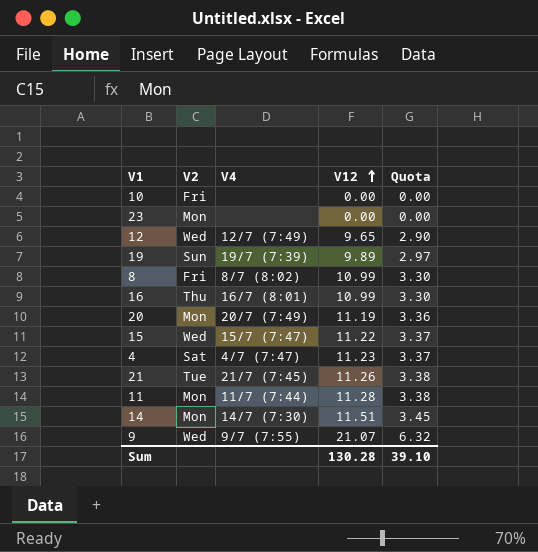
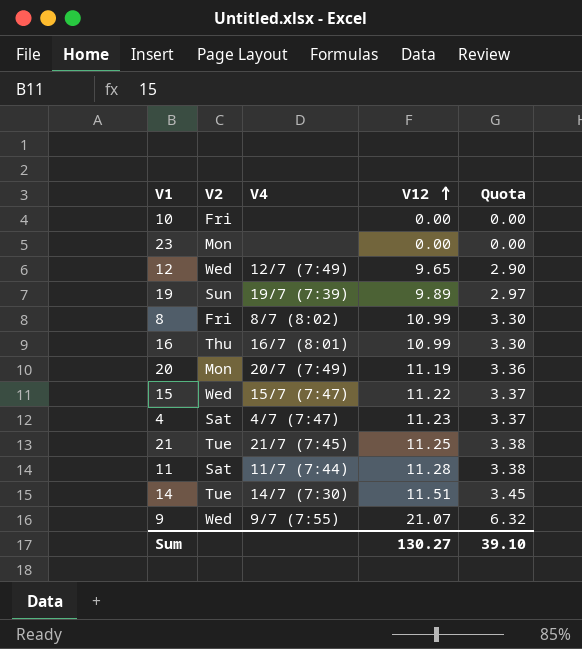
21 | V12: 11.26 -> 11.25
11 | V2: Mon -> Sat
14 | V2: Mon -> Tue
Sum | V12: 130.28 -> 130.27

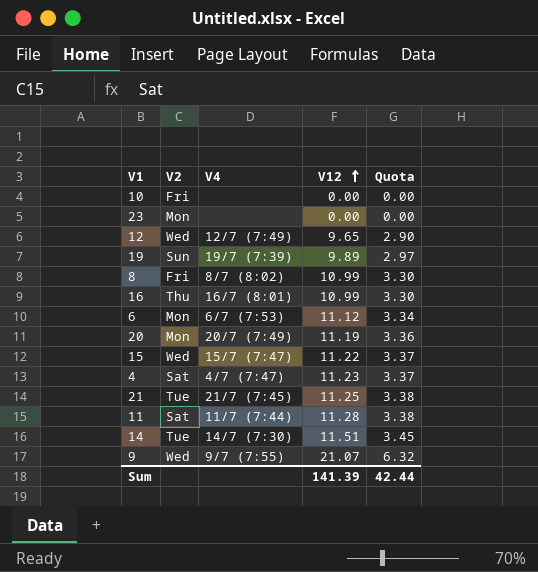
row 6: none -> Mon | 6/7 (7:53) | 11.12 | 3.34
Sum | V12: 130.27 -> 141.39
Sum | Quota: 39.10 -> 42.44

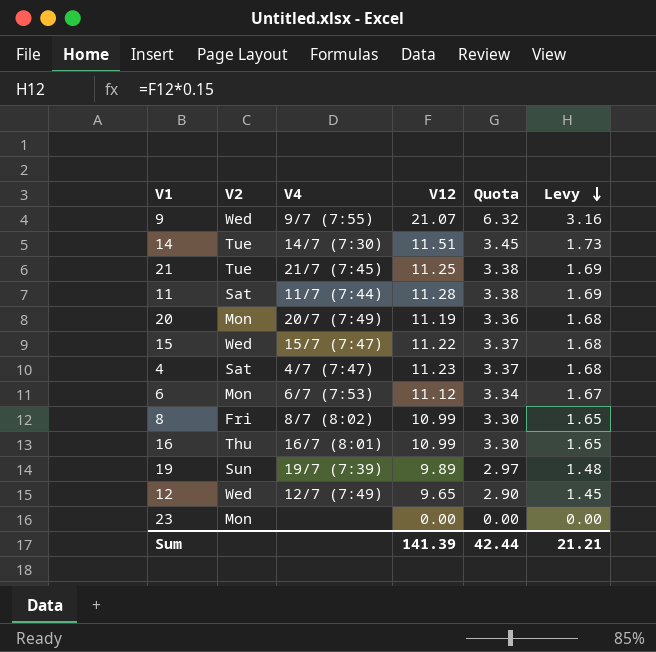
row order: V12 ascending -> Levy descending
column Levy | formula: none -> [V12] * 0.15
row 10: Fri | none | 0.00 | 0.00 -> none

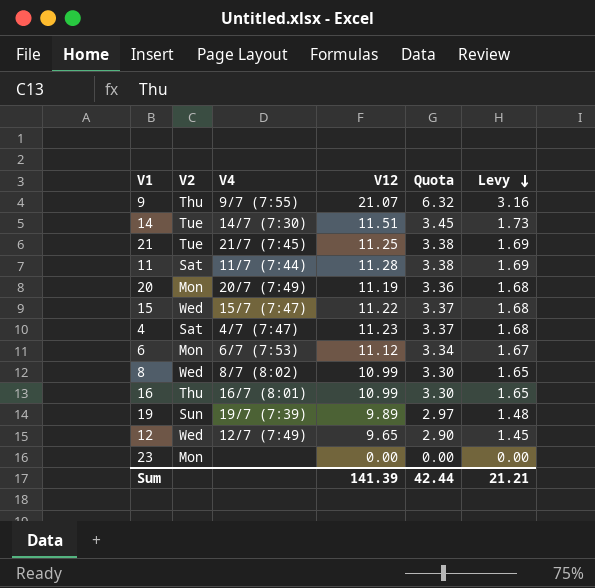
9 | V2: Wed -> Thu
8 | V2: Fri -> Wed

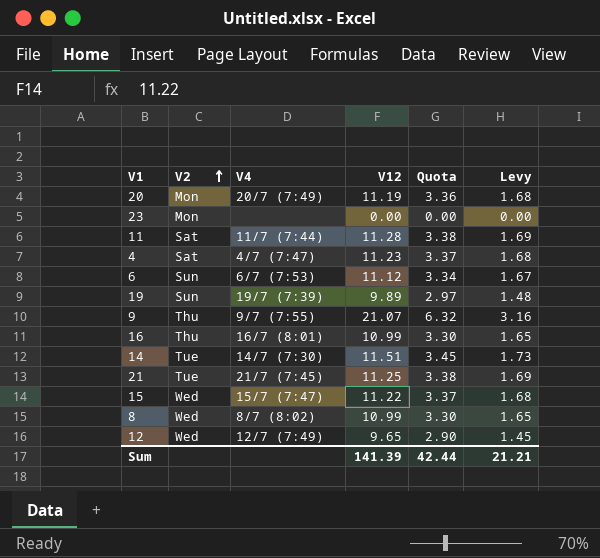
row order: Levy descending -> V2 ascending
6 | V2: Mon -> Sun

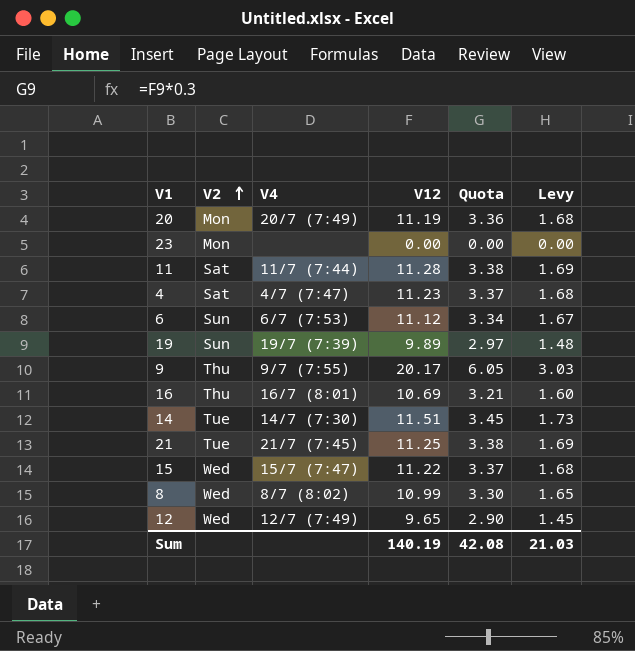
9 | V12: 21.07 -> 20.17
9 | Quota: 6.32 -> 6.05
9 | Levy: 3.16 -> 3.03
16 | V12: 10.99 -> 10.69
16 | Quota: 3.30 -> 3.21
16 | Levy: 1.65 -> 1.60
Sum | V12: 141.39 -> 140.19
Sum | Quota: 42.44 -> 42.08
Sum | Levy: 21.21 -> 21.03

